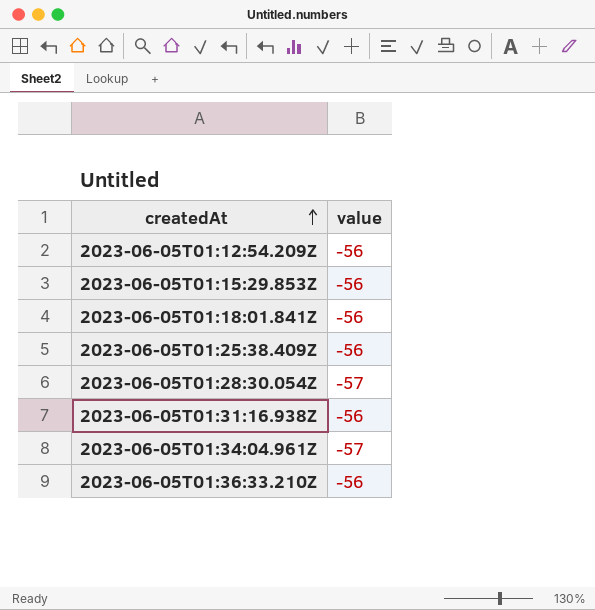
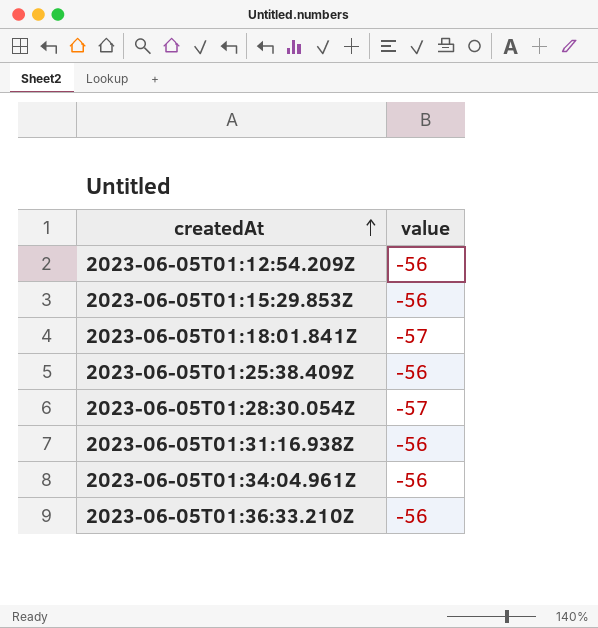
2023-06-05T01:18:01.841Z | value: -56 -> -57
2023-06-05T01:34:04.961Z | value: -57 -> -56

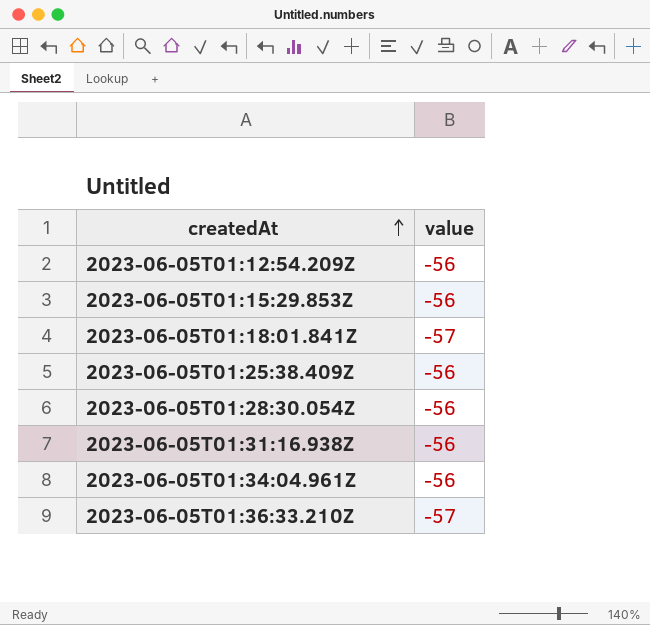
2023-06-05T01:28:30.054Z | value: -57 -> -56
2023-06-05T01:36:33.210Z | value: -56 -> -57

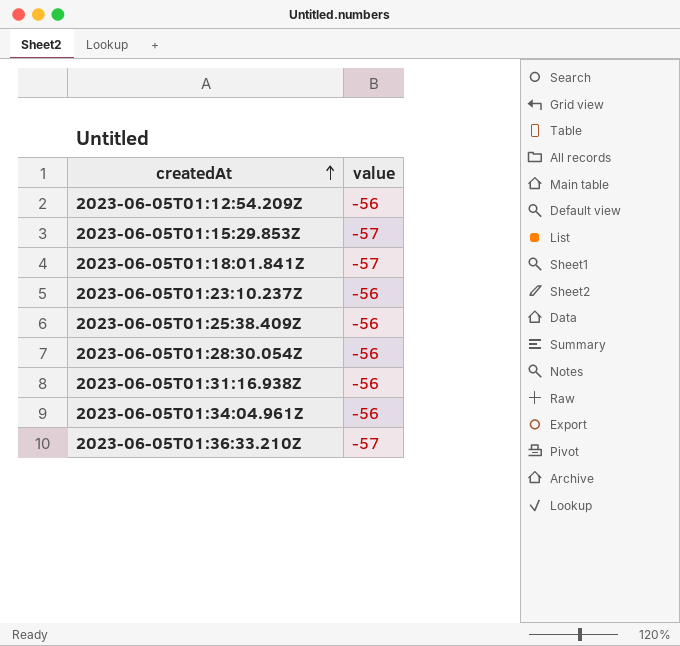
2023-06-05T01:15:29.853Z | value: -56 -> -57
row 2023-06-05T01:23:10.237Z: none -> -56

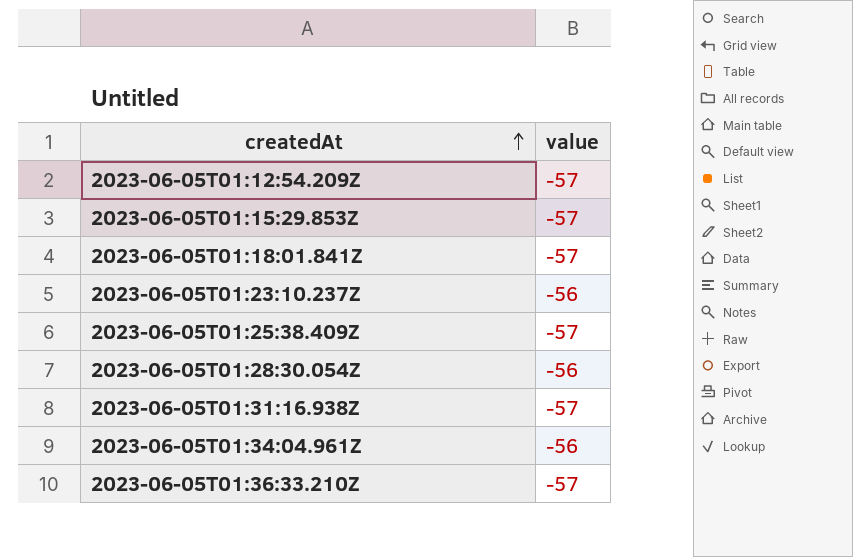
2023-06-05T01:12:54.209Z | value: -56 -> -57
2023-06-05T01:25:38.409Z | value: -56 -> -57
2023-06-05T01:31:16.938Z | value: -56 -> -57

